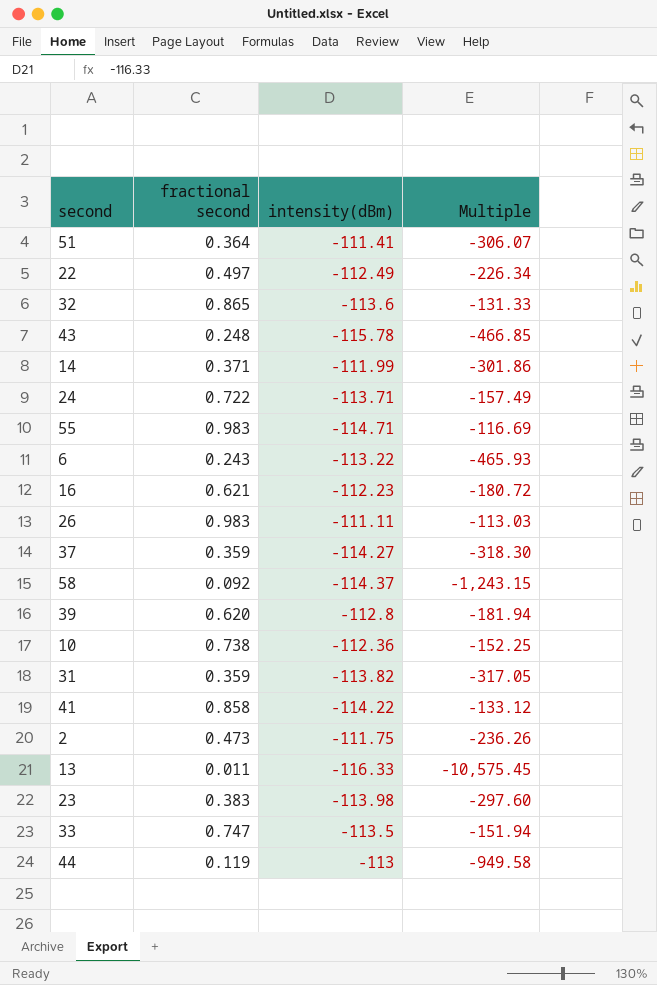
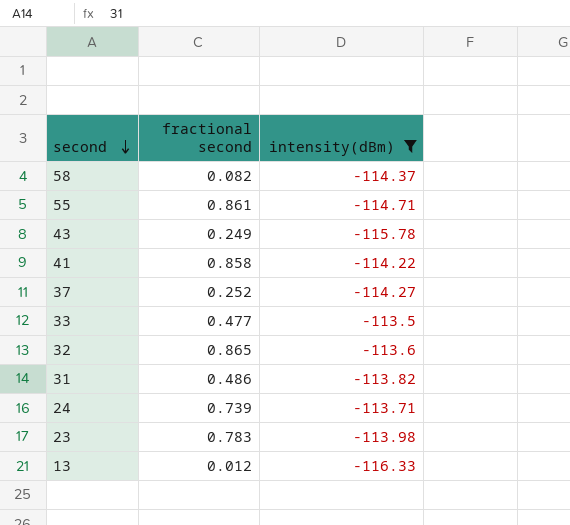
filter: none -> intensity(dBm) <= -113.5
row order: none -> second descending
column Multiple | formula: [intensity(dBm)] / [fractional second] -> none
58 | fractional second: 0.092 -> 0.082
55 | fractional second: 0.983 -> 0.861
43 | fractional second: 0.248 -> 0.249
37 | fractional second: 0.359 -> 0.252
33 | fractional second: 0.747 -> 0.477
31 | fractional second: 0.359 -> 0.486
24 | fractional second: 0.722 -> 0.739
23 | fractional second: 0.383 -> 0.783
13 | fractional second: 0.011 -> 0.012

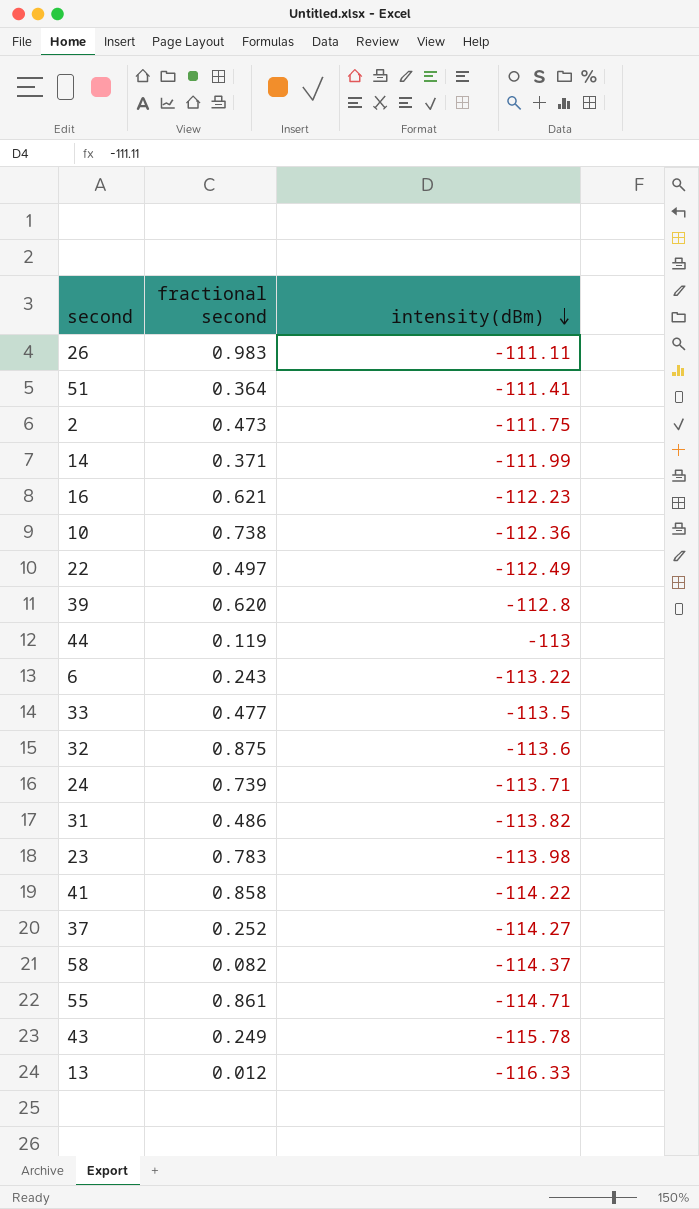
filter: intensity(dBm) <= -113.5 -> none
row order: second descending -> intensity(dBm) descending
32 | fractional second: 0.865 -> 0.875

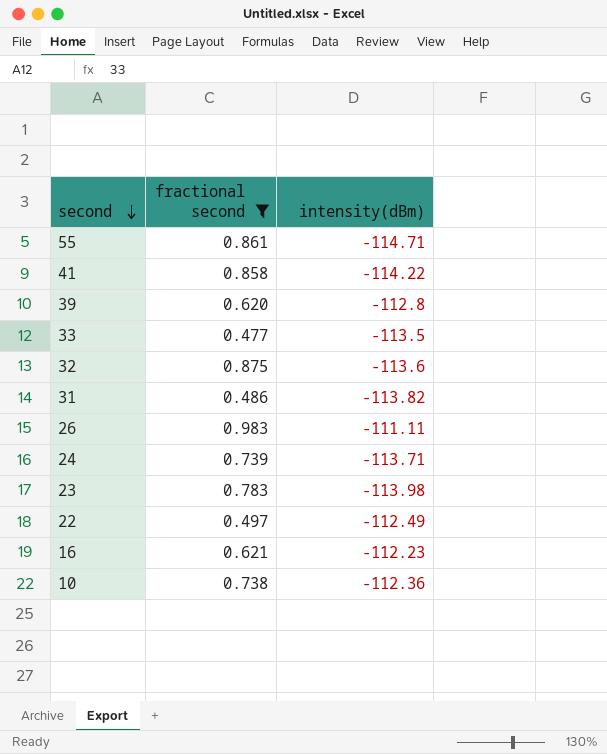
filter: none -> fractional second >= 0.477
row order: intensity(dBm) descending -> second descending

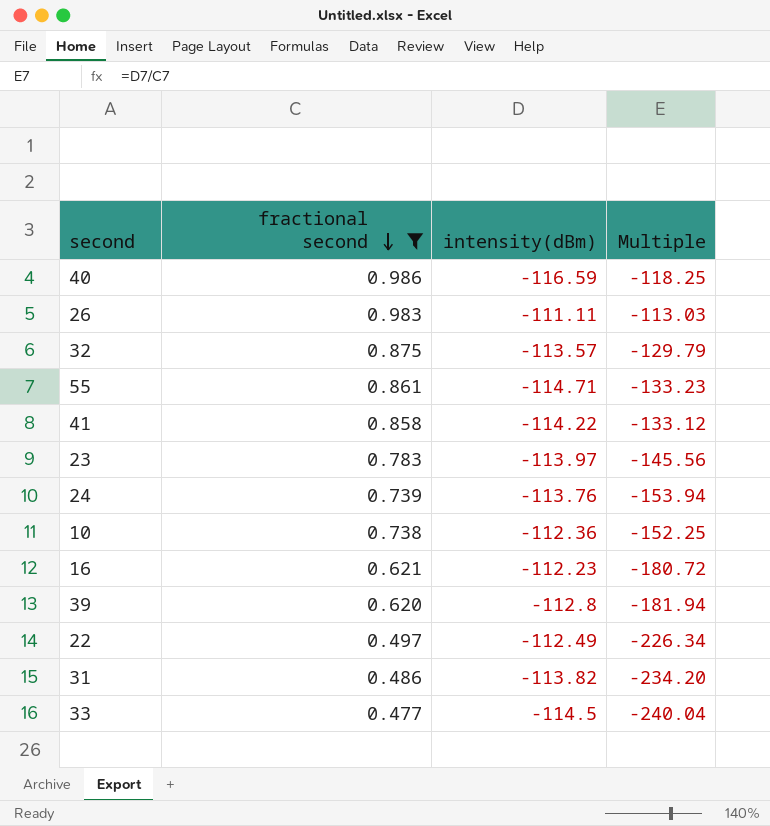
row order: second descending -> fractional second descending
column Multiple | formula: none -> [intensity(dBm)] / [fractional second]
row 40: none -> 0.986 | -116.59 | -118.25
32 | intensity(dBm): -113.6 -> -113.57
23 | intensity(dBm): -113.98 -> -113.97
24 | intensity(dBm): -113.71 -> -113.76
33 | intensity(dBm): -113.5 -> -114.5

